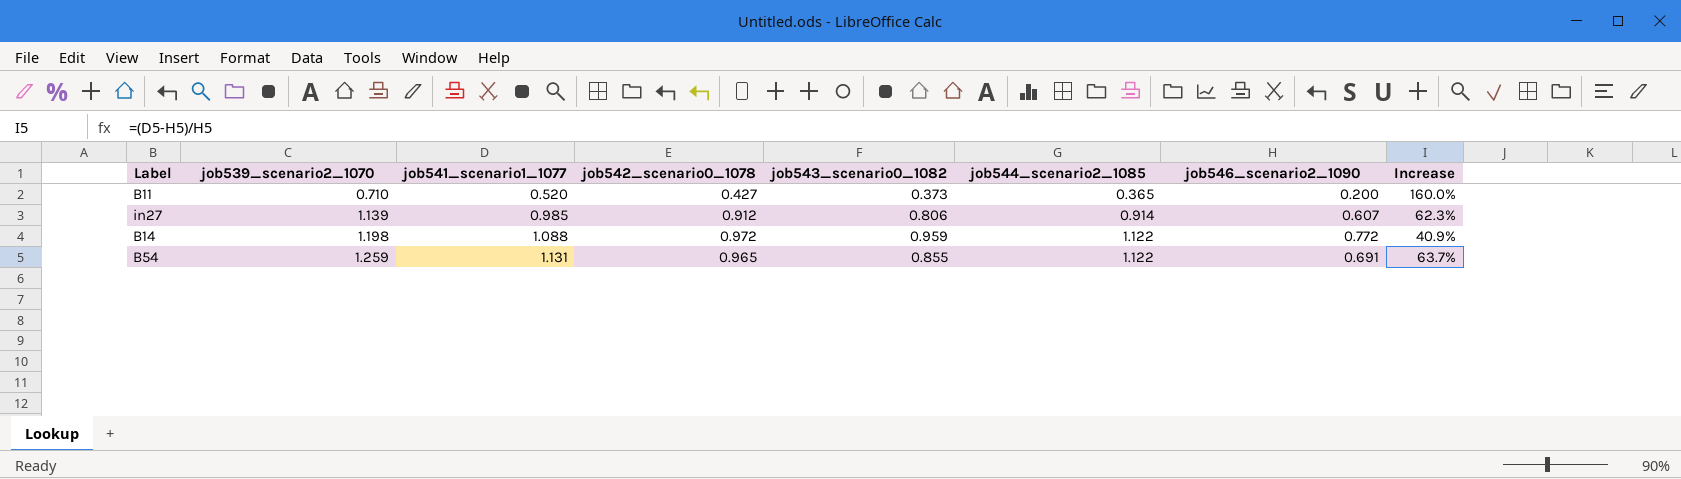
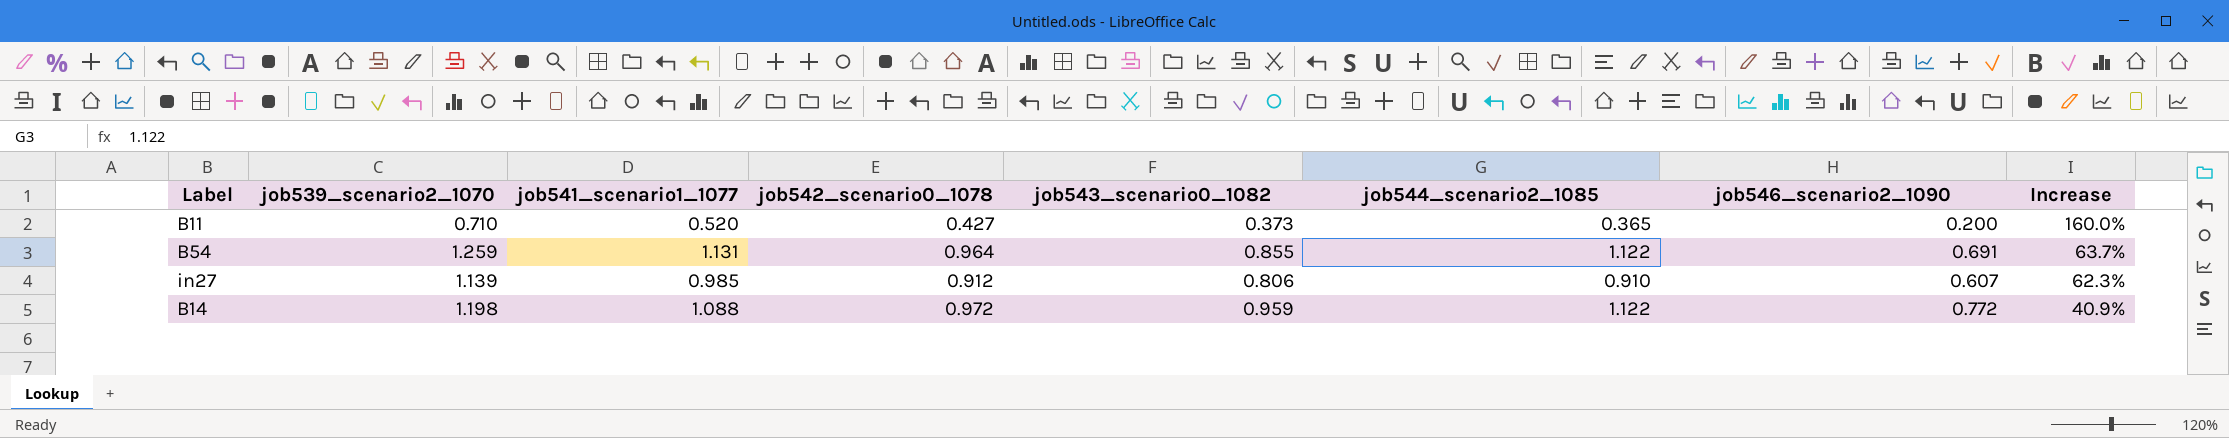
row order: job539_scenario2_1070 ascending -> Increase descending
B54 | job542_scenario0_1078: 0.965 -> 0.964
in27 | job544_scenario2_1085: 0.914 -> 0.910

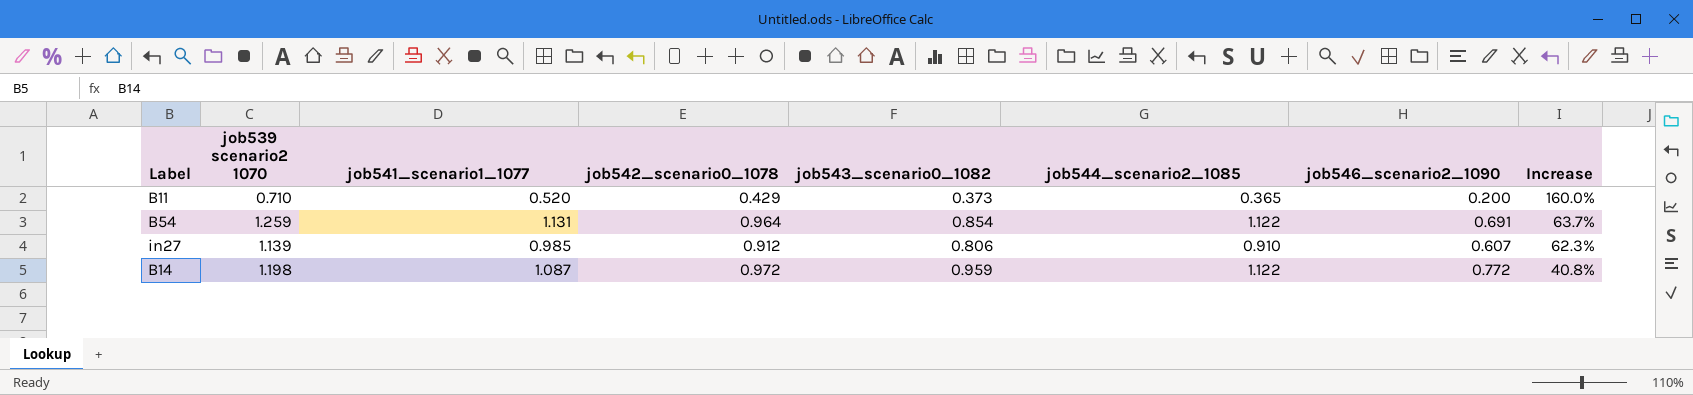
column name: job539_scenario2_1070 -> job539 scenario2 1070
B11 | job542_scenario0_1078: 0.427 -> 0.429
B54 | job543_scenario0_1082: 0.855 -> 0.854
B14 | job541_scenario1_1077: 1.088 -> 1.087
B14 | Increase: 40.9% -> 40.8%

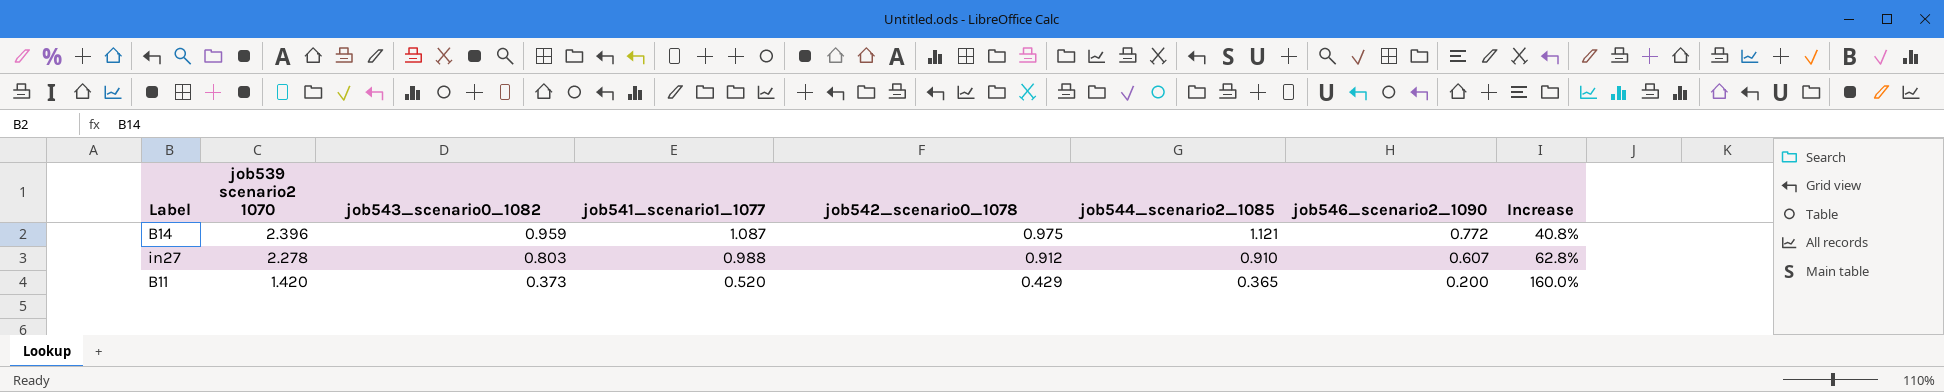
row order: Increase descending -> job539 scenario2 1070 descending
column job543_scenario0_1082 | position: 5 -> 3
row B54: 1.259 | 1.131 | 0.964 | 0.854 | 1.122 | 0.691 | 63.7% -> none
B14 | job539 scenario2 1070: 1.198 -> 2.396
B14 | job542_scenario0_1078: 0.972 -> 0.975
B14 | job544_scenario2_1085: 1.122 -> 1.121
in27 | job539 scenario2 1070: 1.139 -> 2.278
in27 | job543_scenario0_1082: 0.806 -> 0.803
in27 | job541_scenario1_1077: 0.985 -> 0.988
in27 | Increase: 62.3% -> 62.8%
B11 | job539 scenario2 1070: 0.710 -> 1.420

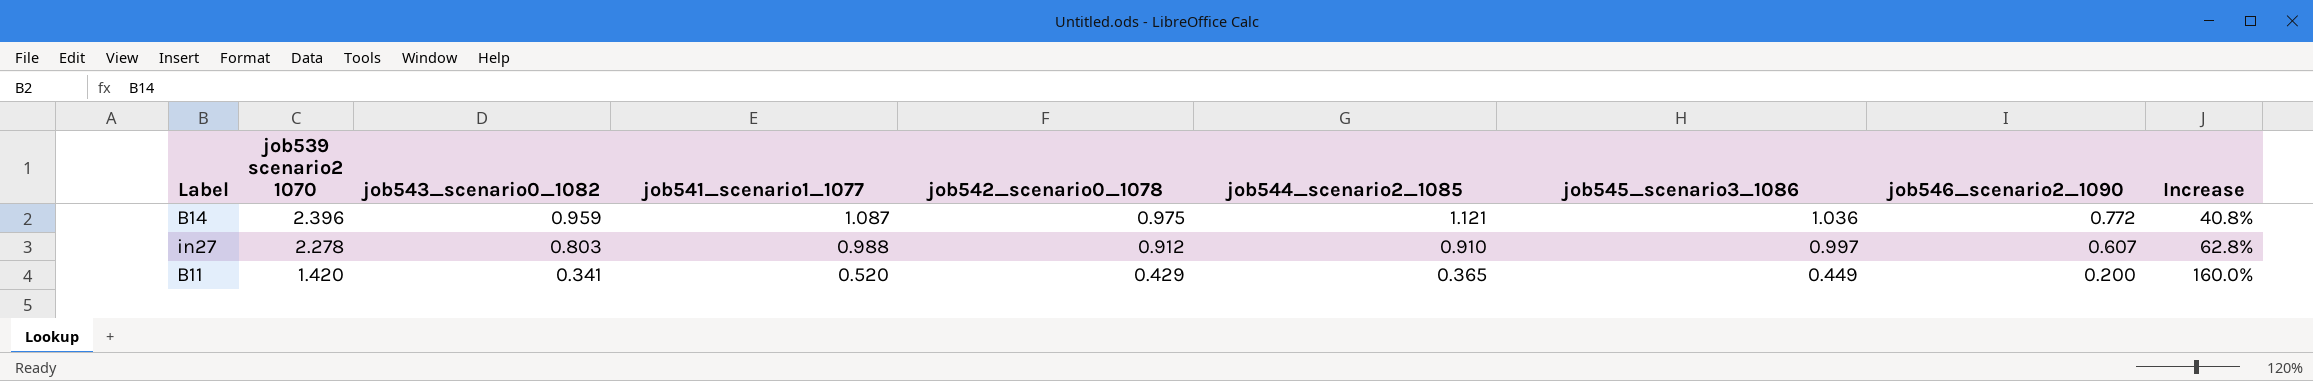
column job545_scenario3_1086 | position: none -> 7
B11 | job543_scenario0_1082: 0.373 -> 0.341

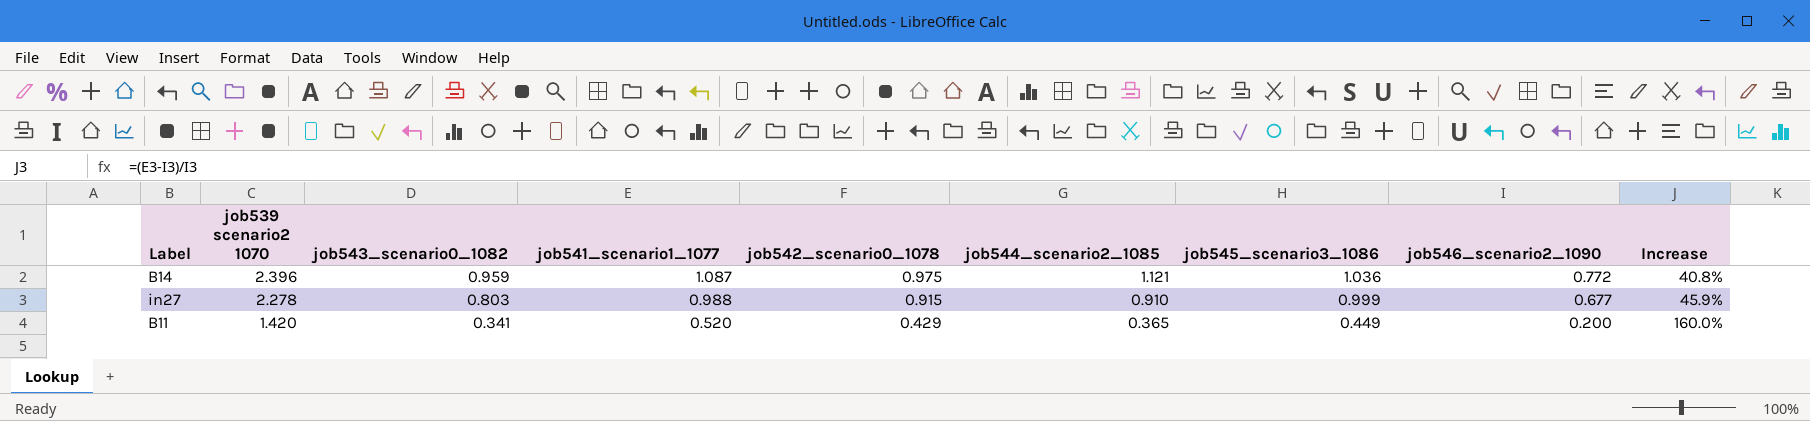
in27 | job542_scenario0_1078: 0.912 -> 0.915
in27 | job545_scenario3_1086: 0.997 -> 0.999
in27 | job546_scenario2_1090: 0.607 -> 0.677
in27 | Increase: 62.8% -> 45.9%

